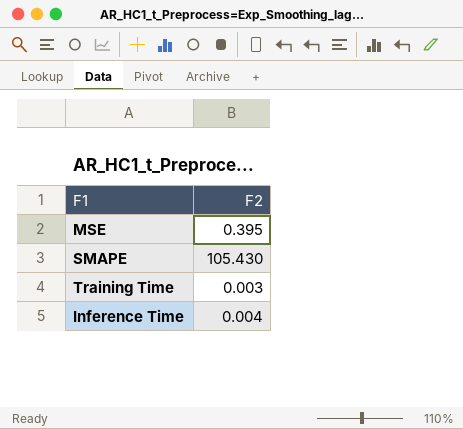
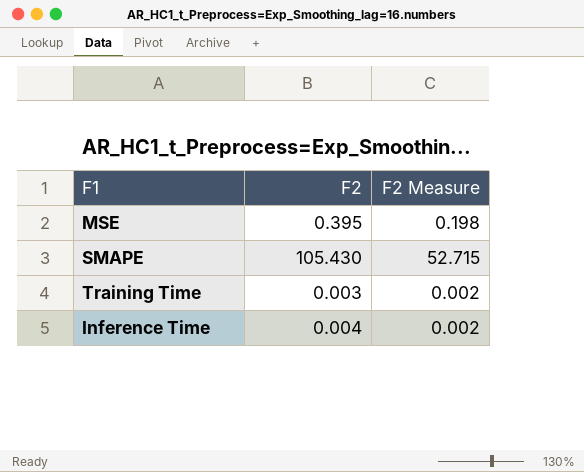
column F2 Measure | formula: none -> [F2] * 0.5

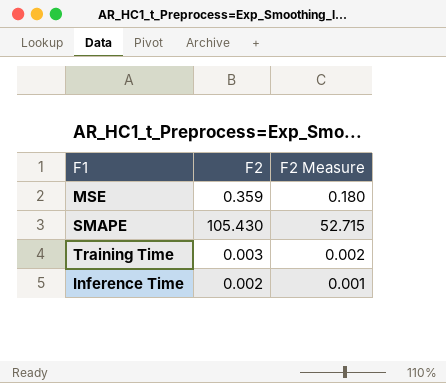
MSE | F2: 0.395 -> 0.359
MSE | F2 Measure: 0.198 -> 0.180
Inference Time | F2: 0.004 -> 0.002
Inference Time | F2 Measure: 0.002 -> 0.001

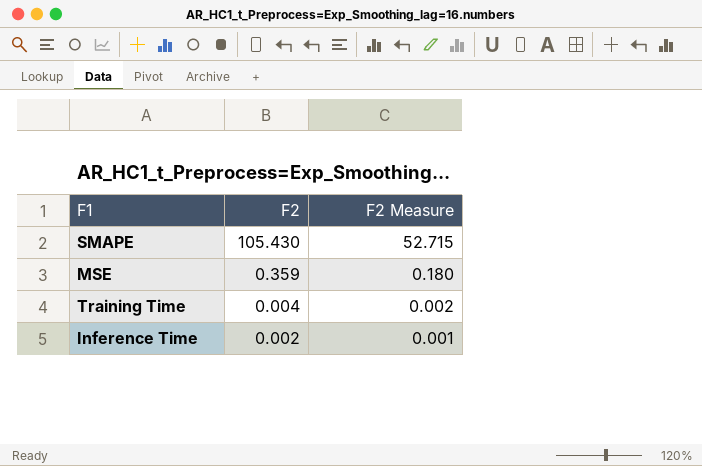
row order: none -> F2 descending
Training Time | F2: 0.003 -> 0.004

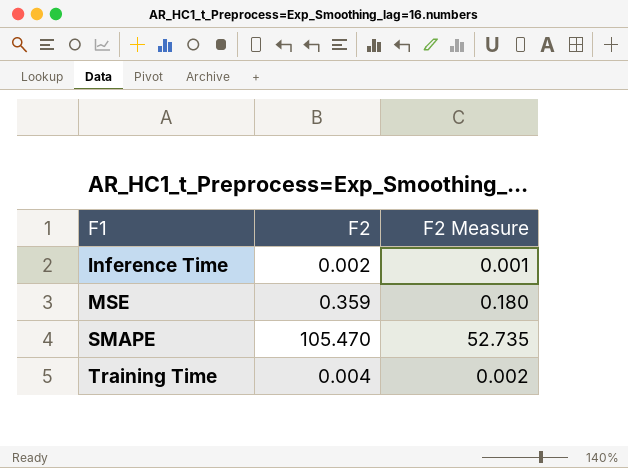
row order: F2 descending -> F1 ascending
SMAPE | F2: 105.430 -> 105.470
SMAPE | F2 Measure: 52.715 -> 52.735

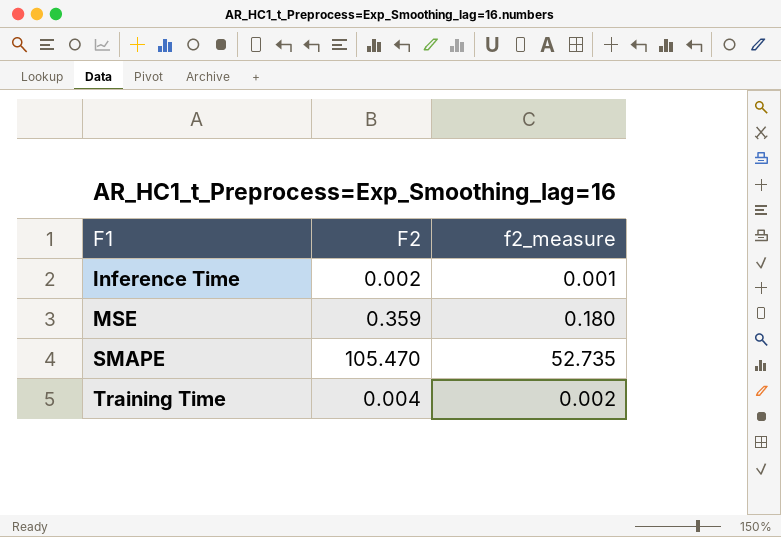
column name: F2 Measure -> f2_measure

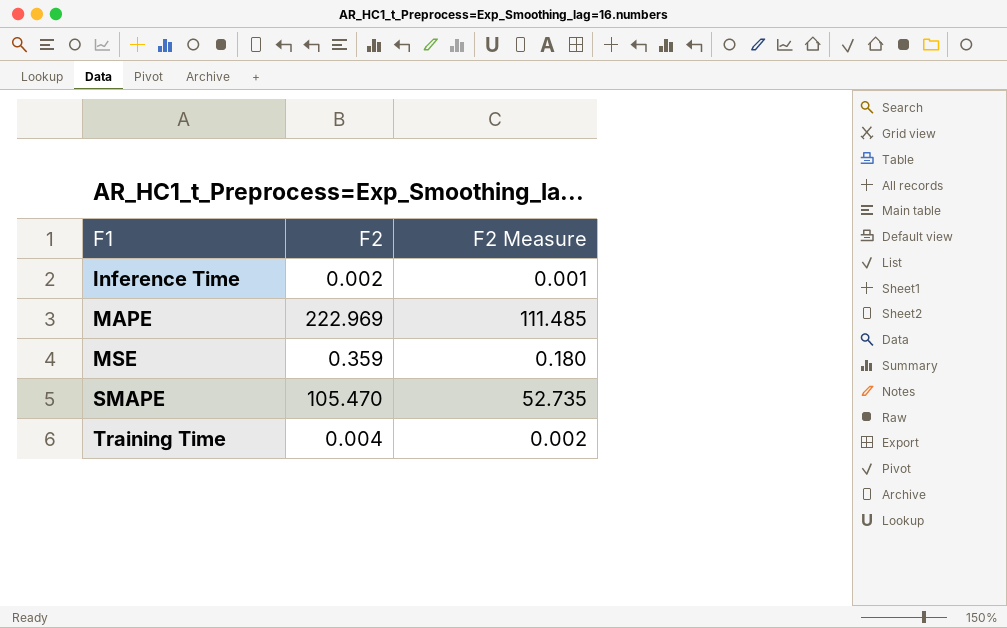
column name: f2_measure -> F2 Measure
row MAPE: none -> 222.969 | 111.485

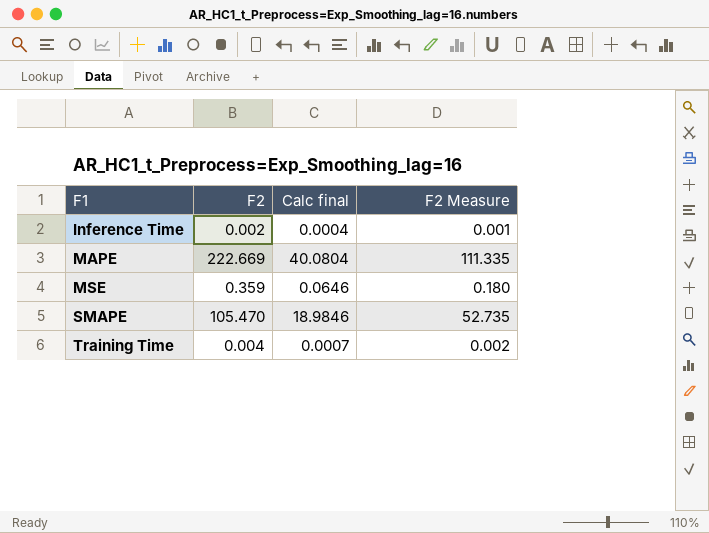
column Calc final | formula: none -> [F2] * 0.18
MAPE | F2: 222.969 -> 222.669
MAPE | F2 Measure: 111.485 -> 111.335

